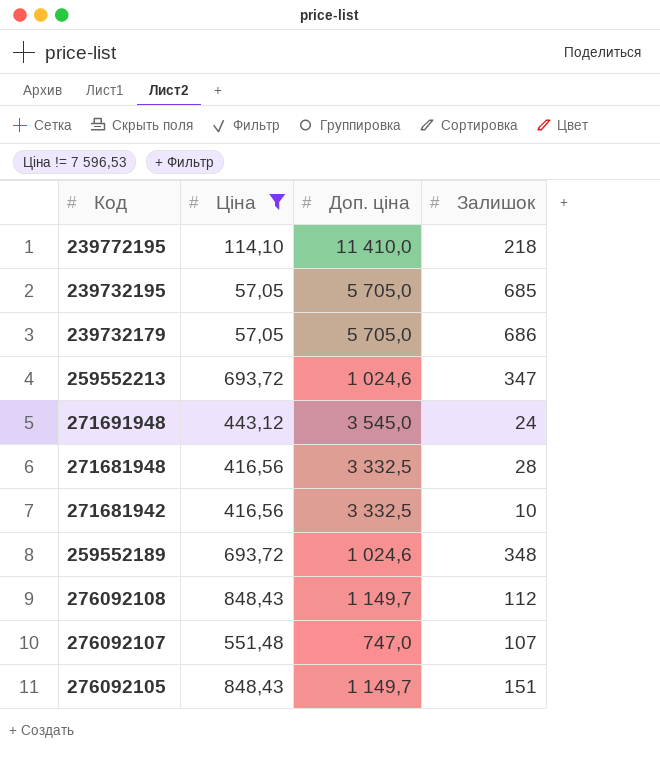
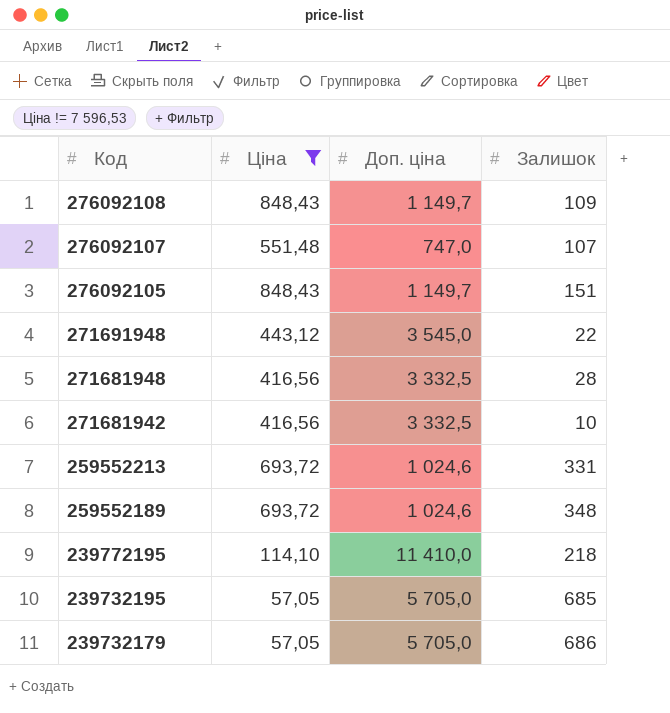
row order: none -> Код descending
276092108 | Залишок: 112 -> 109
271691948 | Залишок: 24 -> 22
259552213 | Залишок: 347 -> 331

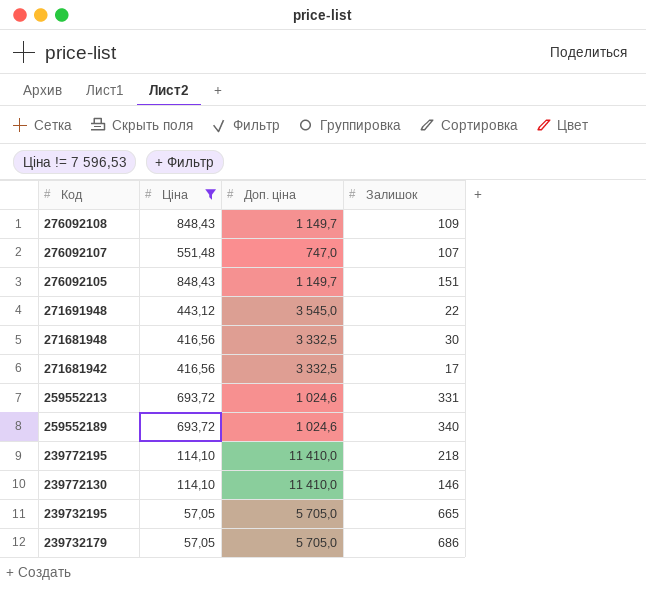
271681948 | Залишок: 28 -> 30
271681942 | Залишок: 10 -> 17
259552189 | Залишок: 348 -> 340
row 239772130: none -> 114,10 | 11 410,0 | 146
239732195 | Залишок: 685 -> 665

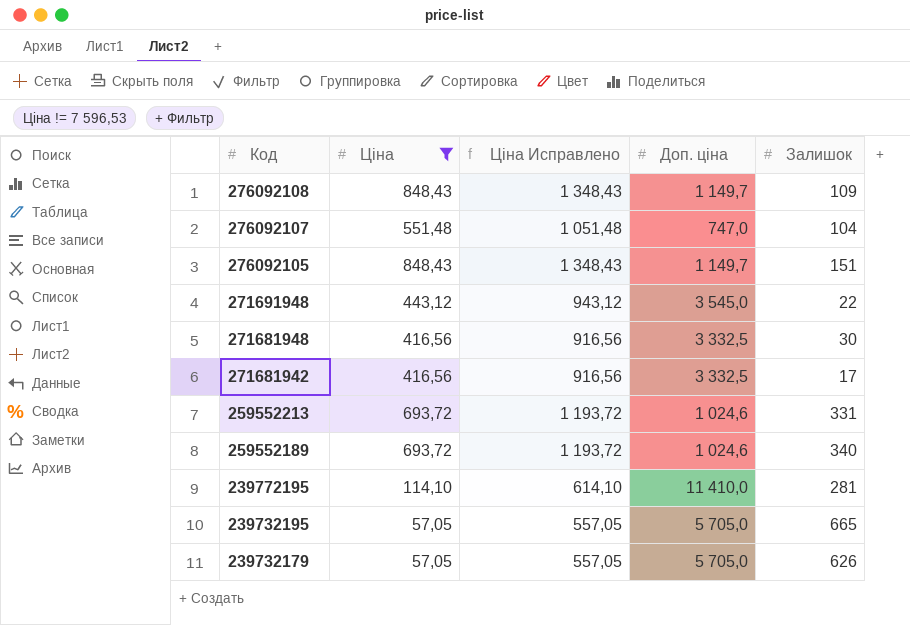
column Ціна Исправлено | formula: none -> [Ціна] + 500
row 239772130: 114,10 | 11 410,0 | 146 -> none
276092107 | Залишок: 107 -> 104
239772195 | Залишок: 218 -> 281
239732179 | Залишок: 686 -> 626

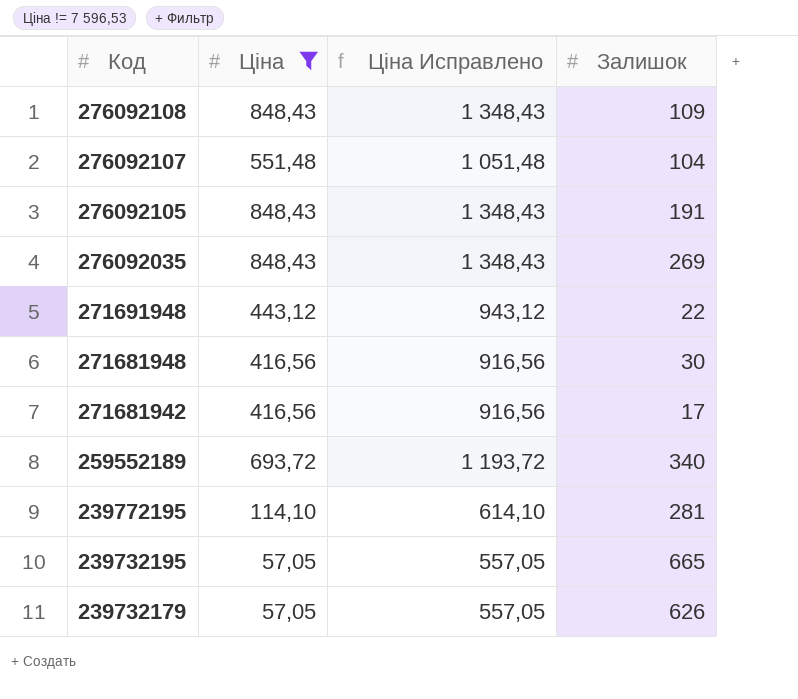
column Доп. ціна | position: 4 -> none
row 259552213: 693,72 | 1 193,72 | 1 024,6 | 331 -> none
276092105 | Залишок: 151 -> 191
row 276092035: none -> 848,43 | 1 348,43 | 269

